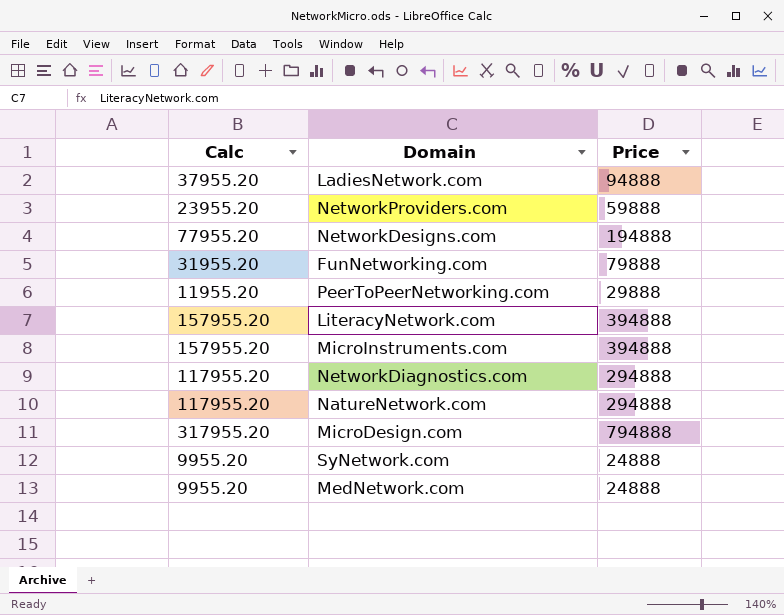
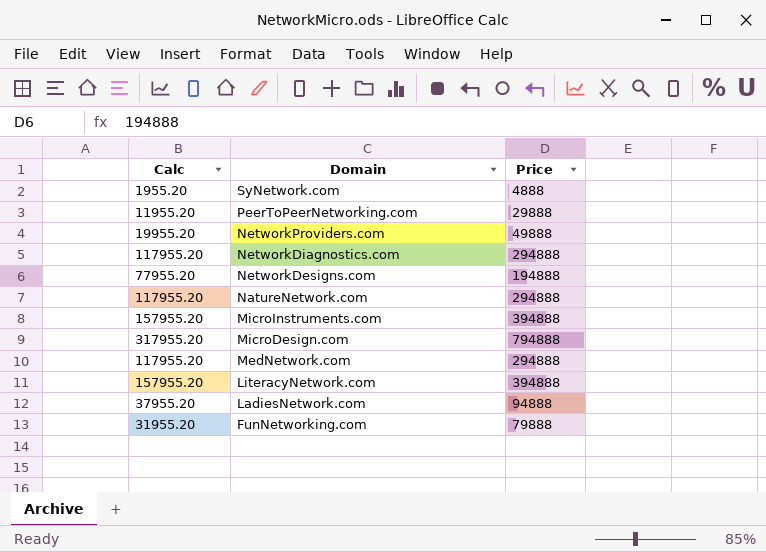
row order: none -> Domain descending
SyNetwork.com | Calc: 9955.20 -> 1955.20
SyNetwork.com | Price: 24888 -> 4888
NetworkProviders.com | Calc: 23955.20 -> 19955.20
NetworkProviders.com | Price: 59888 -> 49888
MedNetwork.com | Calc: 9955.20 -> 117955.20
MedNetwork.com | Price: 24888 -> 294888

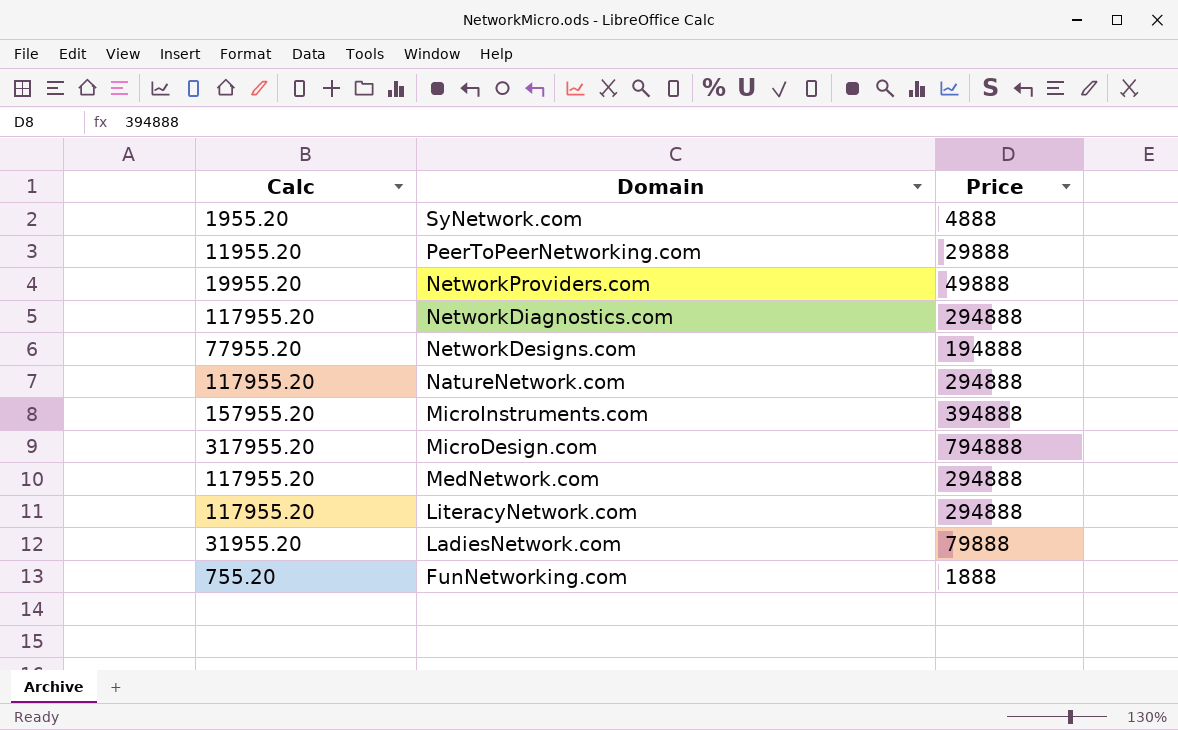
LiteracyNetwork.com | Calc: 157955.20 -> 117955.20
LiteracyNetwork.com | Price: 394888 -> 294888
LadiesNetwork.com | Calc: 37955.20 -> 31955.20
LadiesNetwork.com | Price: 94888 -> 79888
FunNetworking.com | Calc: 31955.20 -> 755.20
FunNetworking.com | Price: 79888 -> 1888

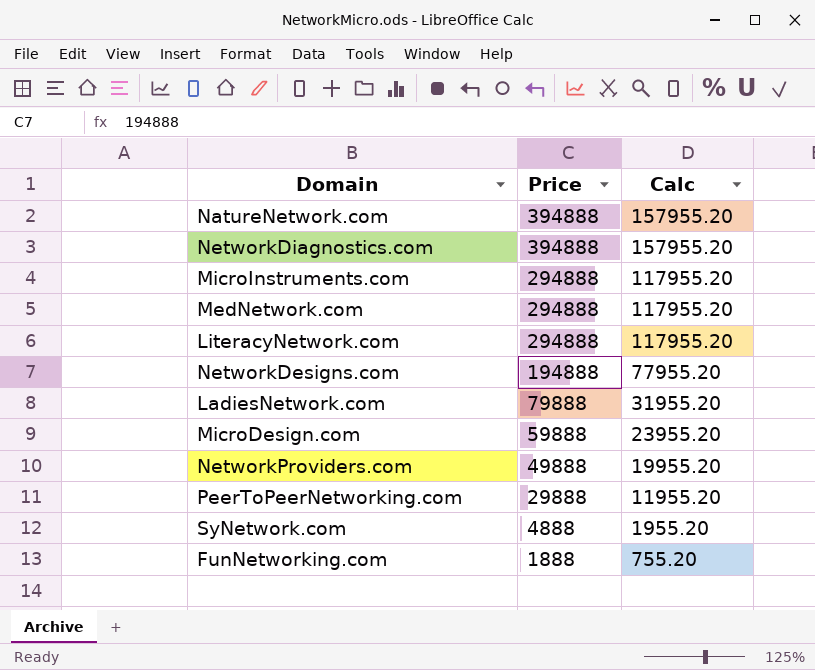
row order: Domain descending -> Price descending
column Calc | position: 1 -> 3
NatureNetwork.com | Price: 294888 -> 394888
NatureNetwork.com | Calc: 117955.20 -> 157955.20
NetworkDiagnostics.com | Price: 294888 -> 394888
NetworkDiagnostics.com | Calc: 117955.20 -> 157955.20
MicroInstruments.com | Price: 394888 -> 294888
MicroInstruments.com | Calc: 157955.20 -> 117955.20
MicroDesign.com | Price: 794888 -> 59888
MicroDesign.com | Calc: 317955.20 -> 23955.20

